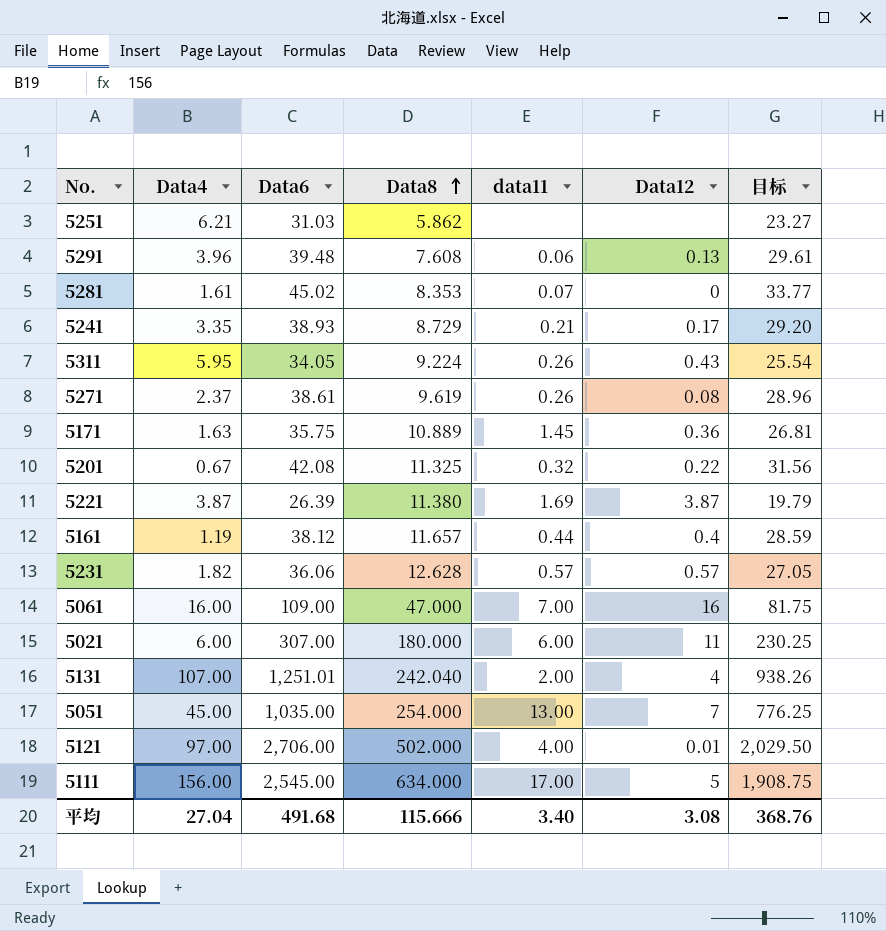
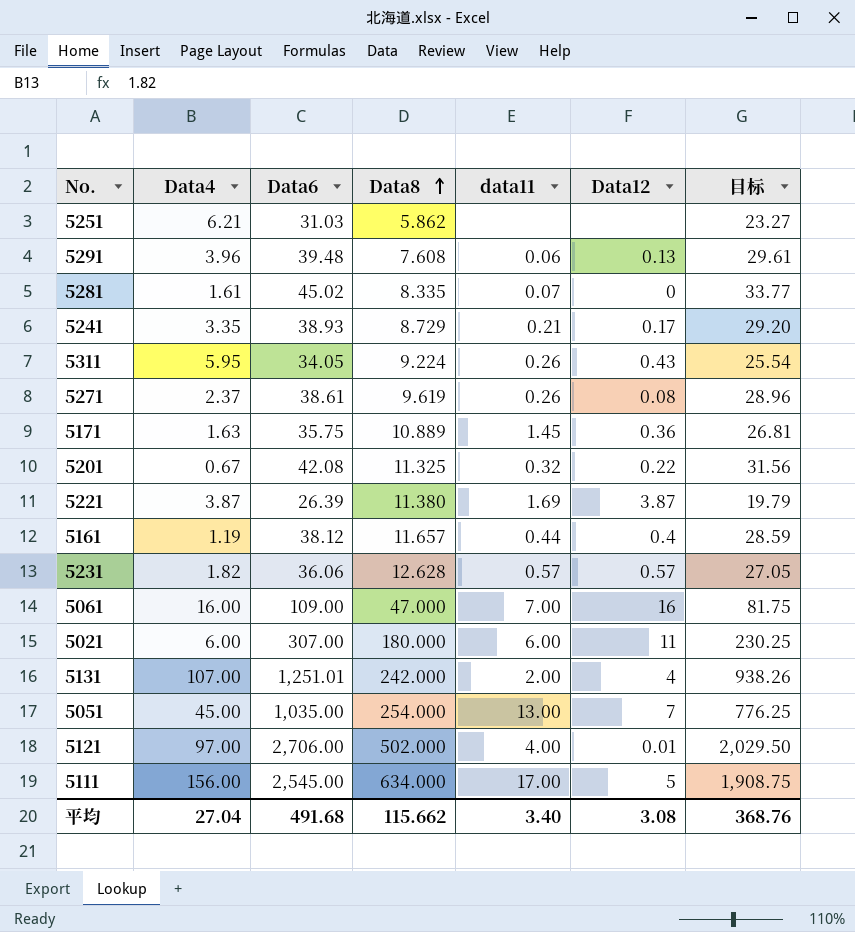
5281 | Data8: 8.353 -> 8.335
5131 | Data8: 242.040 -> 242.000
平均 | Data8: 115.666 -> 115.662

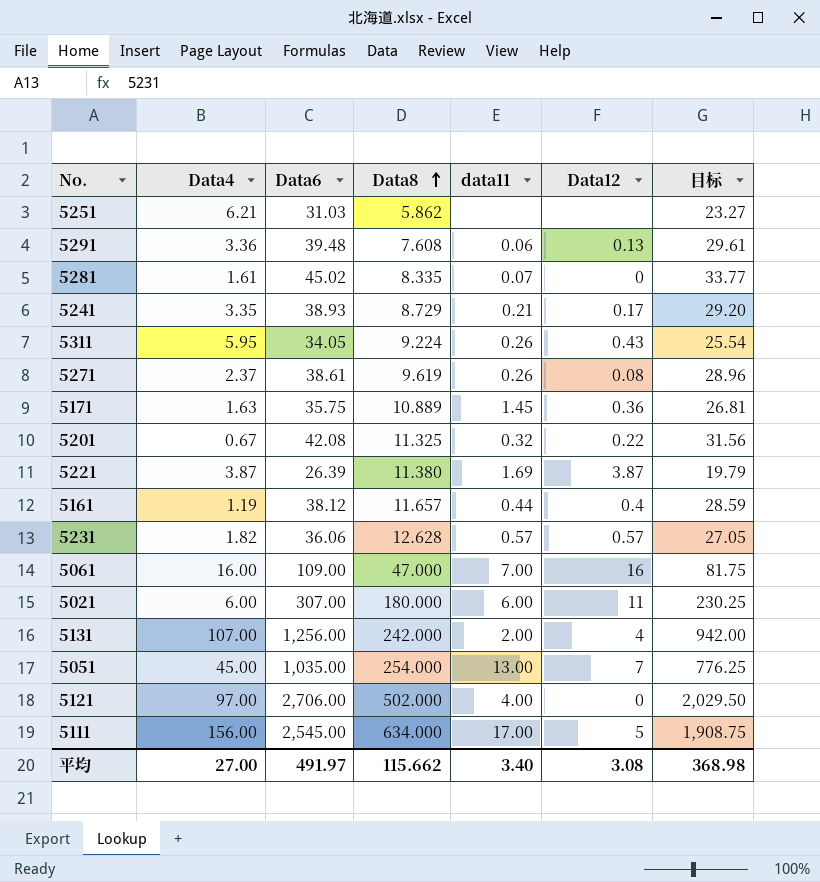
5291 | Data4: 3.96 -> 3.36
5131 | Data6: 1,251.01 -> 1,256.00
5131 | 目标: 938.26 -> 942.00
5121 | Data12: 0.01 -> 0
平均 | Data4: 27.04 -> 27.00
平均 | Data6: 491.68 -> 491.97
平均 | 目标: 368.76 -> 368.98

